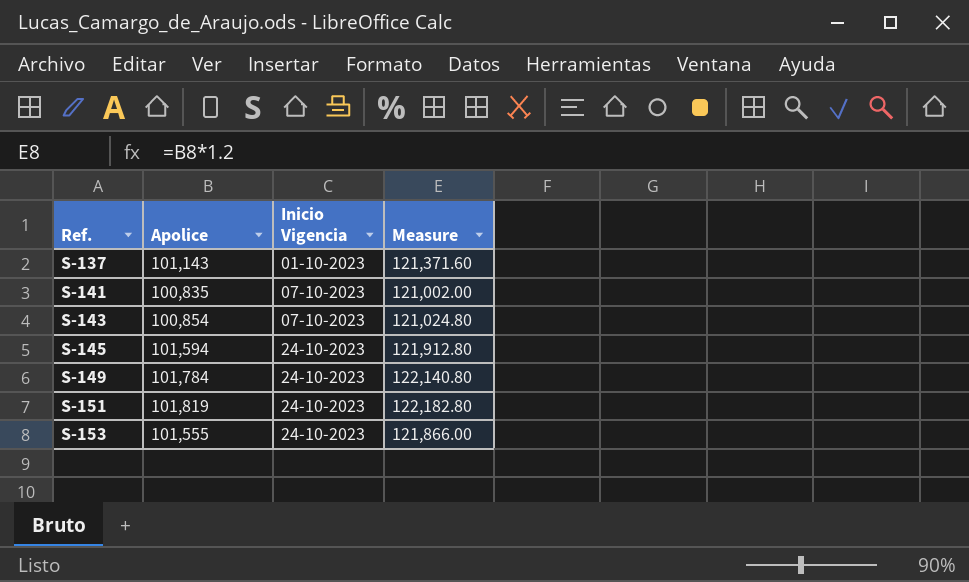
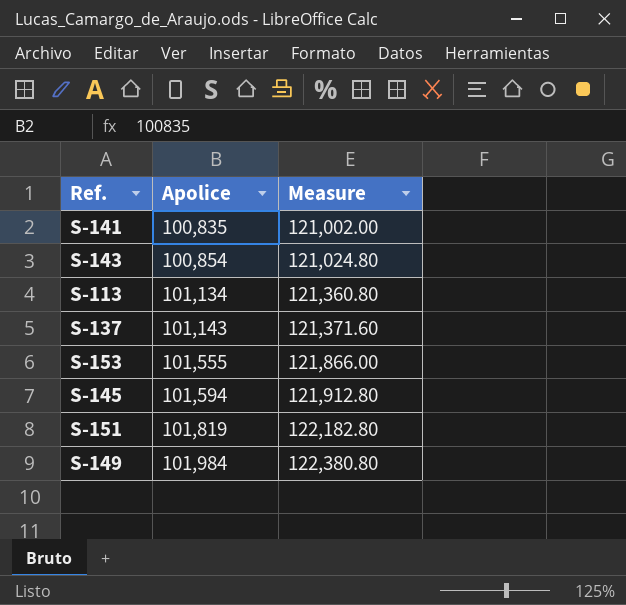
row order: Ref. ascending -> Apolice ascending
column Inicio Vigencia | position: 3 -> none
row S-113: none -> 101,134 | 121,360.80
S-149 | Apolice: 101,784 -> 101,984
S-149 | Measure: 122,140.80 -> 122,380.80

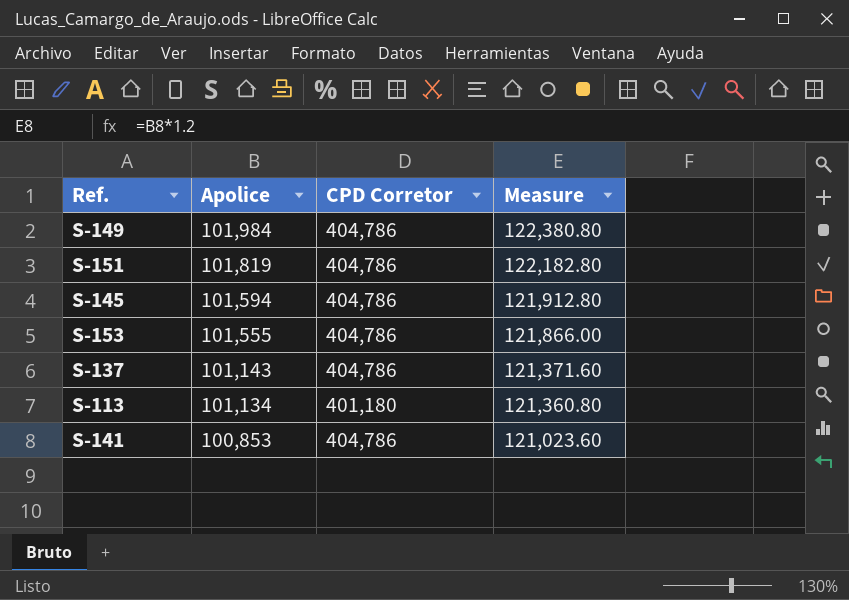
row order: Apolice ascending -> Apolice descending
column CPD Corretor | position: none -> 3
row S-143: 100,854 | 121,024.80 -> none
S-141 | Apolice: 100,835 -> 100,853
S-141 | Measure: 121,002.00 -> 121,023.60

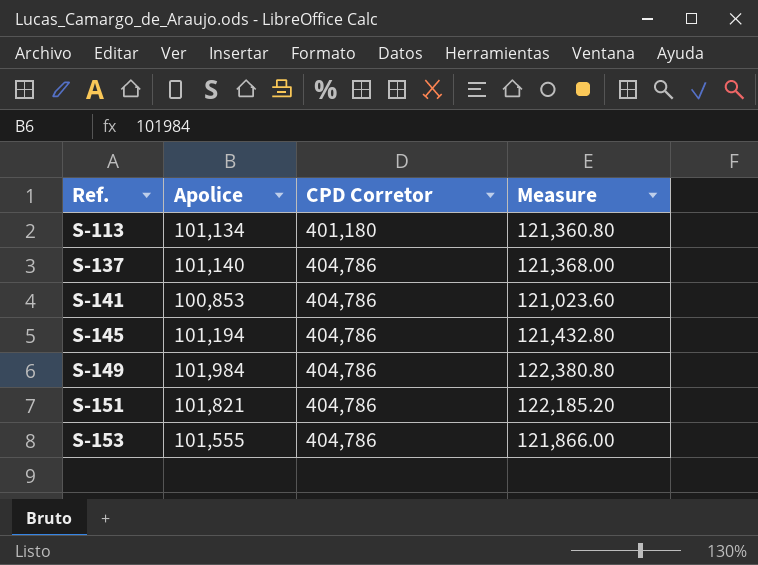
row order: Apolice descending -> Ref. ascending
S-137 | Apolice: 101,143 -> 101,140
S-137 | Measure: 121,371.60 -> 121,368.00
S-145 | Apolice: 101,594 -> 101,194
S-145 | Measure: 121,912.80 -> 121,432.80
S-151 | Apolice: 101,819 -> 101,821
S-151 | Measure: 122,182.80 -> 122,185.20

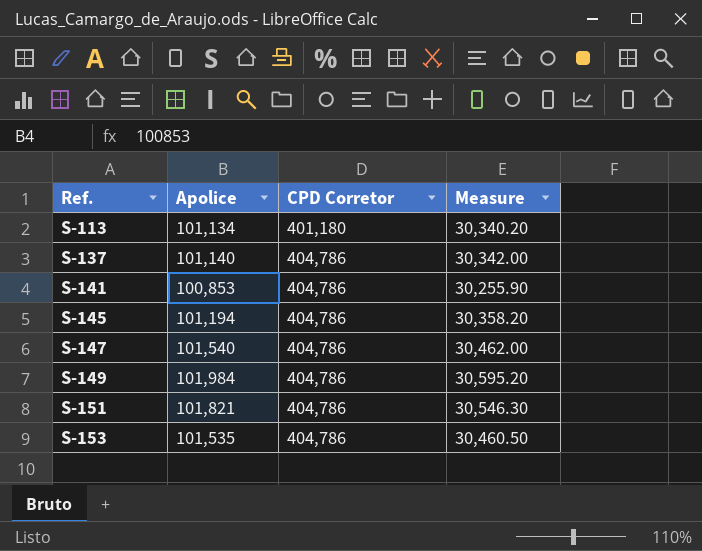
column Measure | formula: [Apolice] * 1.2 -> [Apolice] * 0.3
row S-147: none -> 101,540 | 404,786 | 30,462.00
S-153 | Apolice: 101,555 -> 101,535

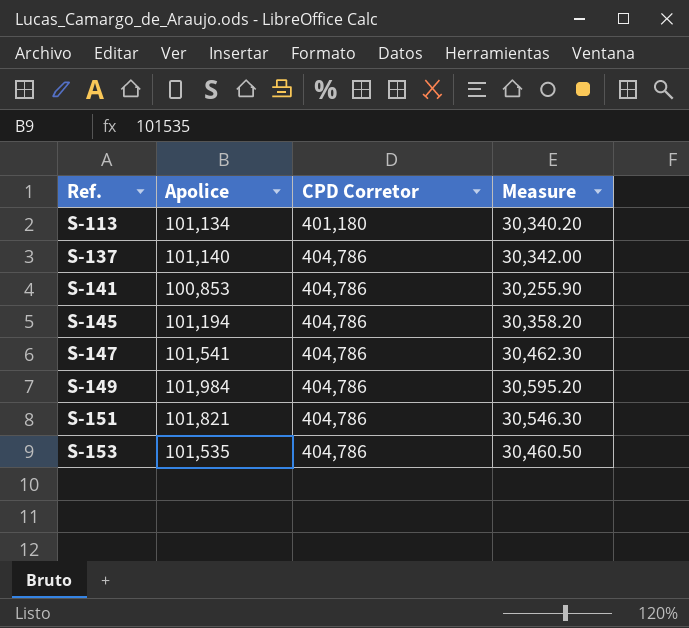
S-147 | Apolice: 101,540 -> 101,541
S-147 | Measure: 30,462.00 -> 30,462.30

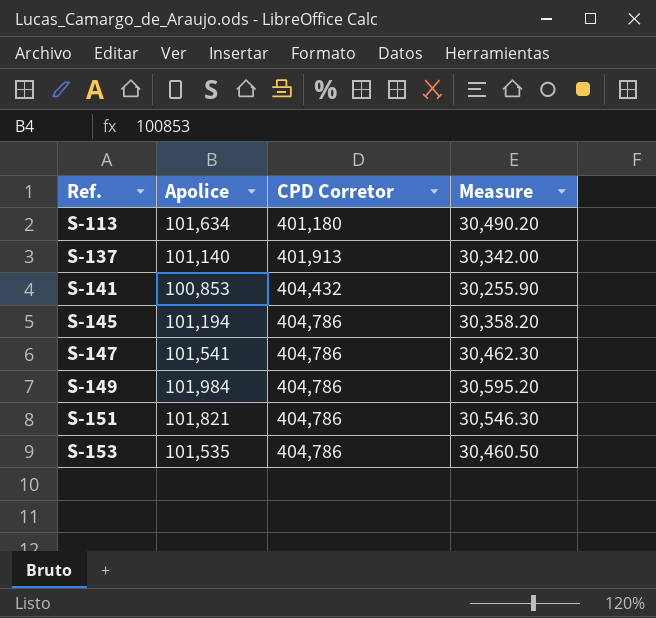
S-113 | Apolice: 101,134 -> 101,634
S-113 | Measure: 30,340.20 -> 30,490.20
S-137 | CPD Corretor: 404,786 -> 401,913
S-141 | CPD Corretor: 404,786 -> 404,432

